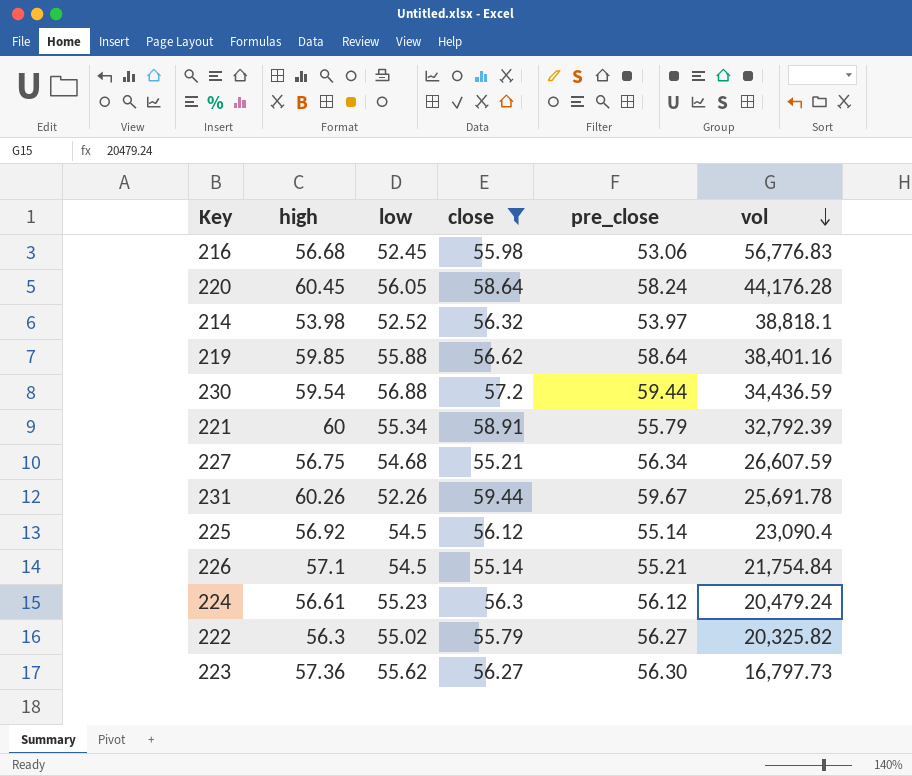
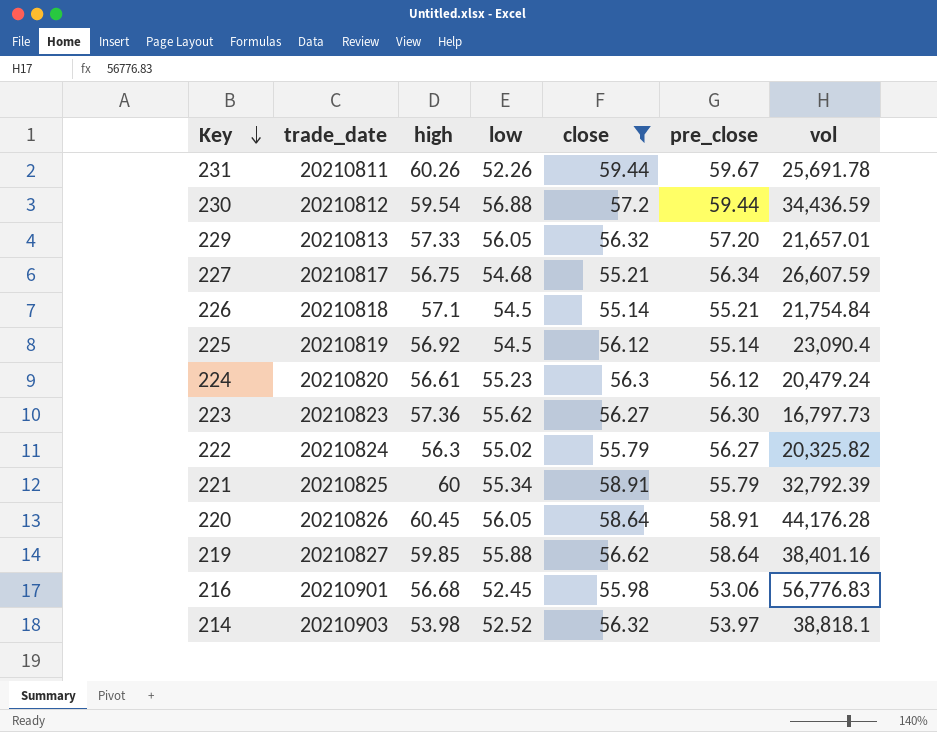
row order: vol descending -> Key descending
column trade_date | position: none -> 2
row 229: none -> 20210813 | 57.33 | 56.05 | 56.32 | 57.20 | 21,657.01
220 | pre_close: 58.24 -> 58.91

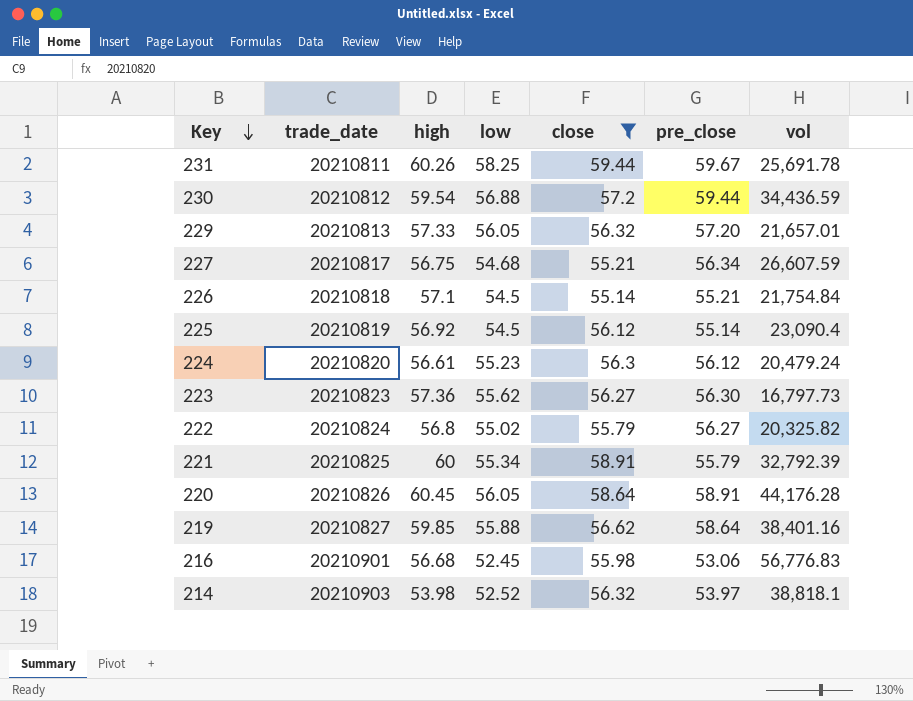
231 | low: 52.26 -> 58.25
222 | high: 56.3 -> 56.8

